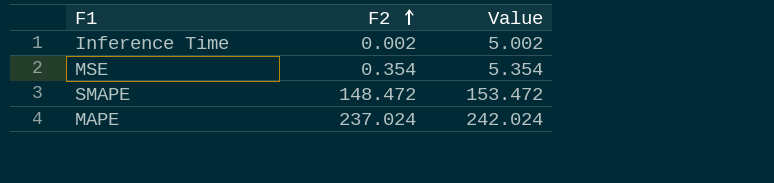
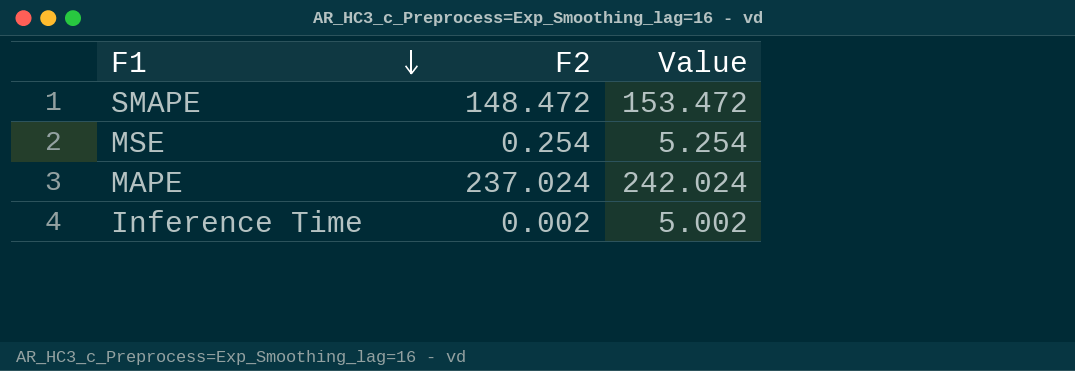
row order: F2 ascending -> F1 descending
MSE | F2: 0.354 -> 0.254
MSE | Value: 5.354 -> 5.254

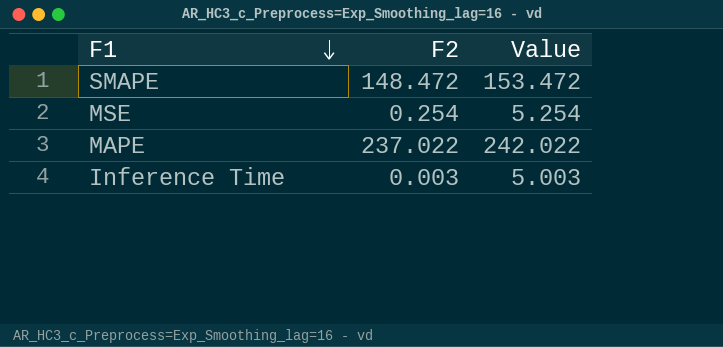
MAPE | F2: 237.024 -> 237.022
MAPE | Value: 242.024 -> 242.022
Inference Time | F2: 0.002 -> 0.003
Inference Time | Value: 5.002 -> 5.003

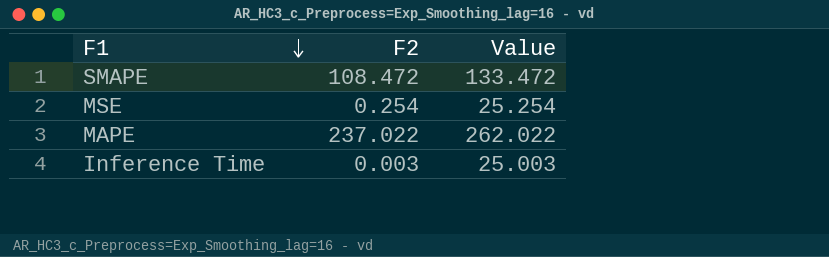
column Value | formula: [F2] + 5 -> [F2] + 25
SMAPE | F2: 148.472 -> 108.472

